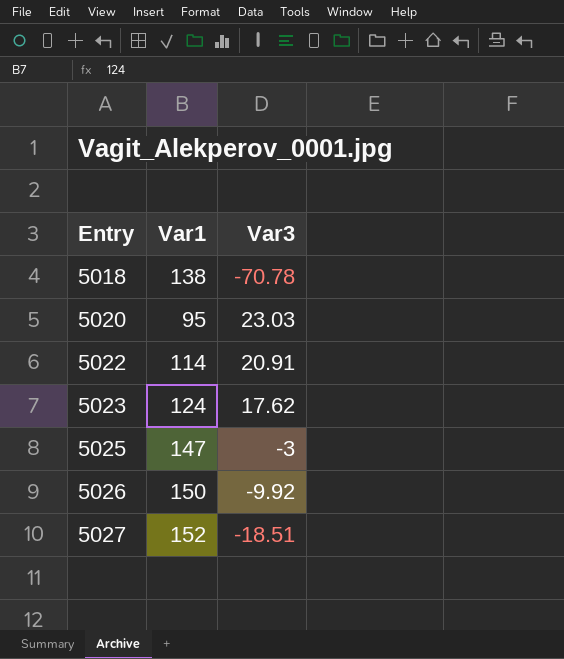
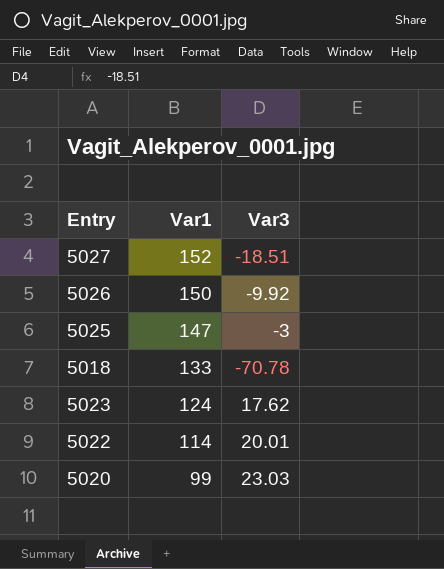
row order: Entry ascending -> Var1 descending
5018 | Var1: 138 -> 133
5022 | Var3: 20.91 -> 20.01
5020 | Var1: 95 -> 99

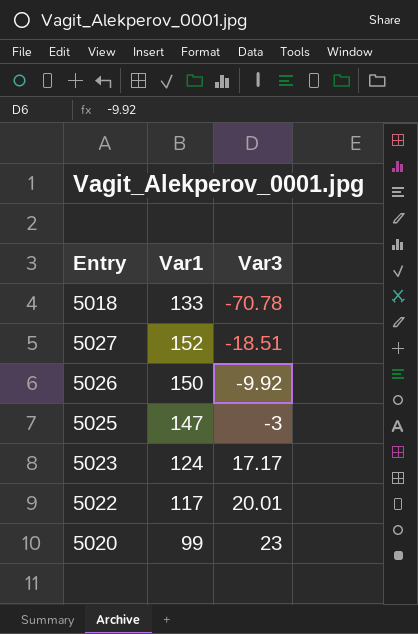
row order: Var1 descending -> Var3 ascending
5023 | Var3: 17.62 -> 17.17
5022 | Var1: 114 -> 117
5020 | Var3: 23.03 -> 23

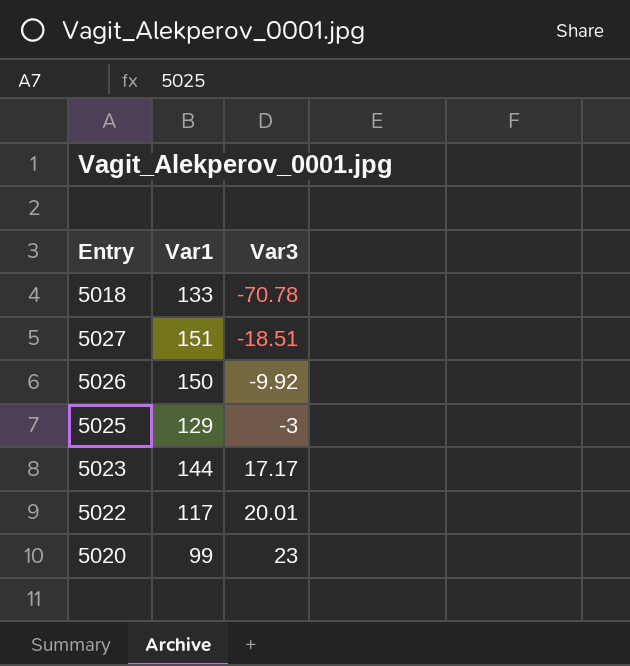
5027 | Var1: 152 -> 151
5025 | Var1: 147 -> 129
5023 | Var1: 124 -> 144

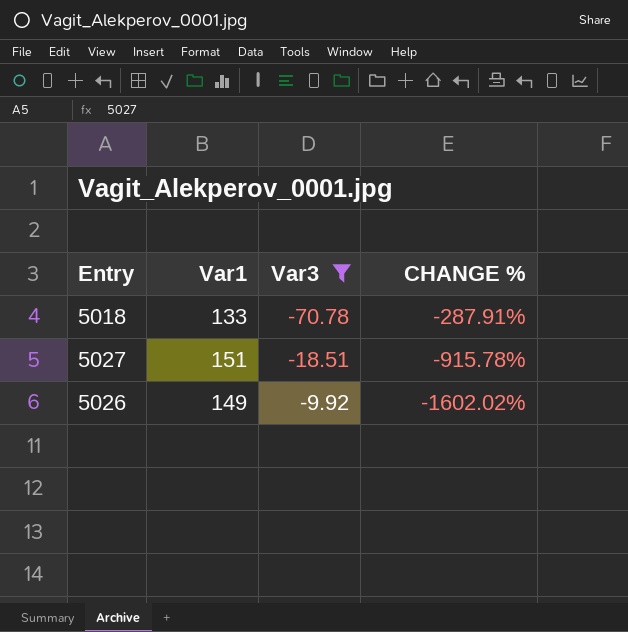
filter: none -> Var3 <= -9.92
column CHANGE % | formula: none -> ([Var1] - [Var3]) / [Var3]
5026 | Var1: 150 -> 149

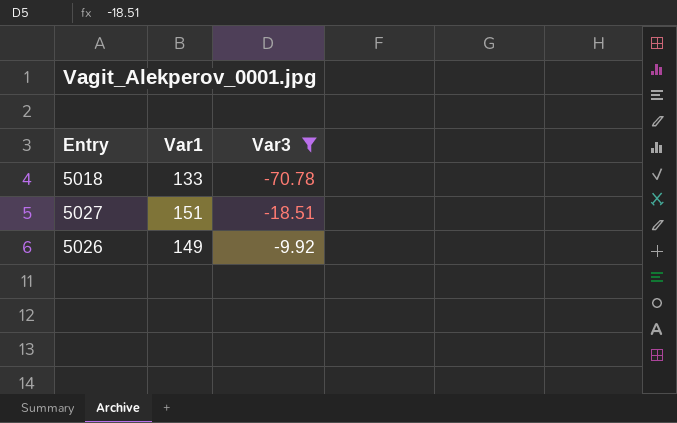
column CHANGE % | formula: ([Var1] - [Var3]) / [Var3] -> none

